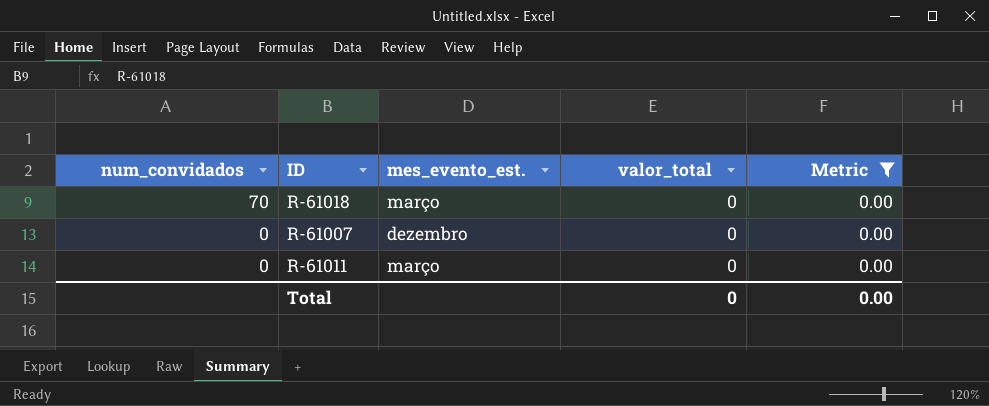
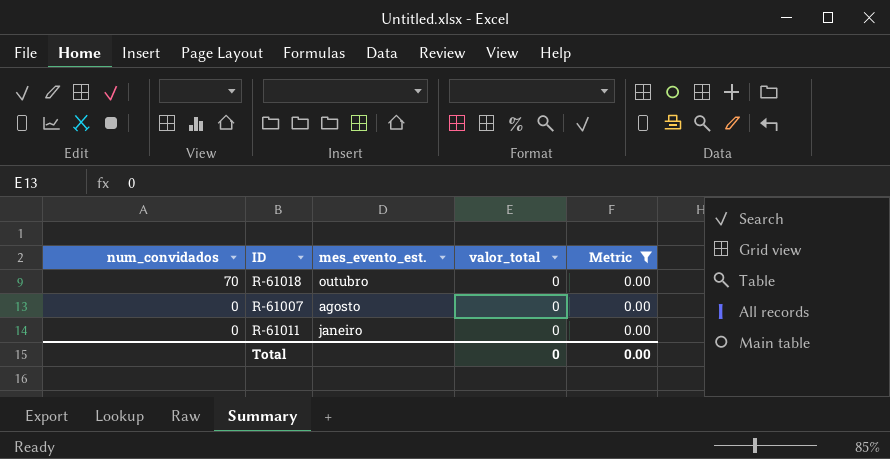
R-61018 | mes_evento_est.: março -> outubro
R-61007 | mes_evento_est.: dezembro -> agosto
R-61011 | mes_evento_est.: março -> janeiro

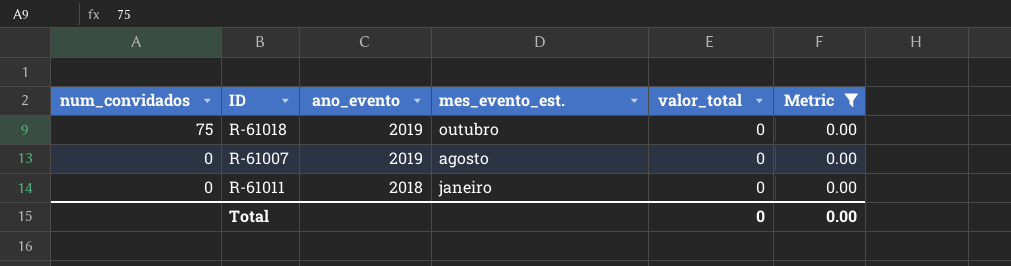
column ano_evento | position: none -> 3
R-61018 | num_convidados: 70 -> 75

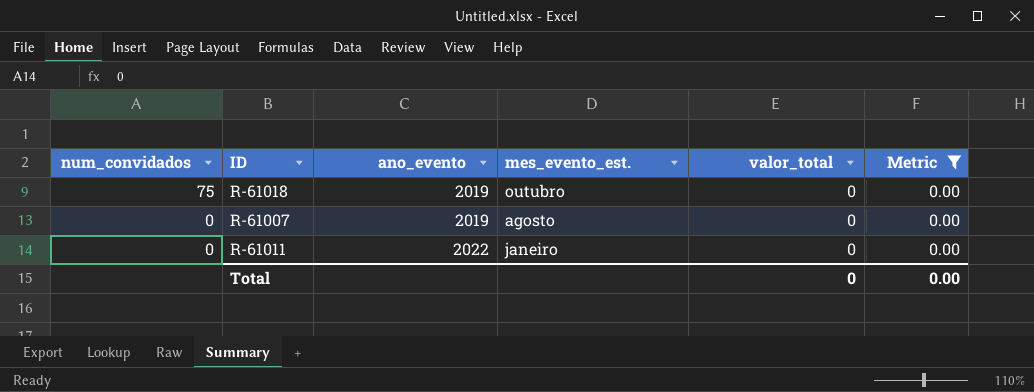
R-61011 | ano_evento: 2018 -> 2022

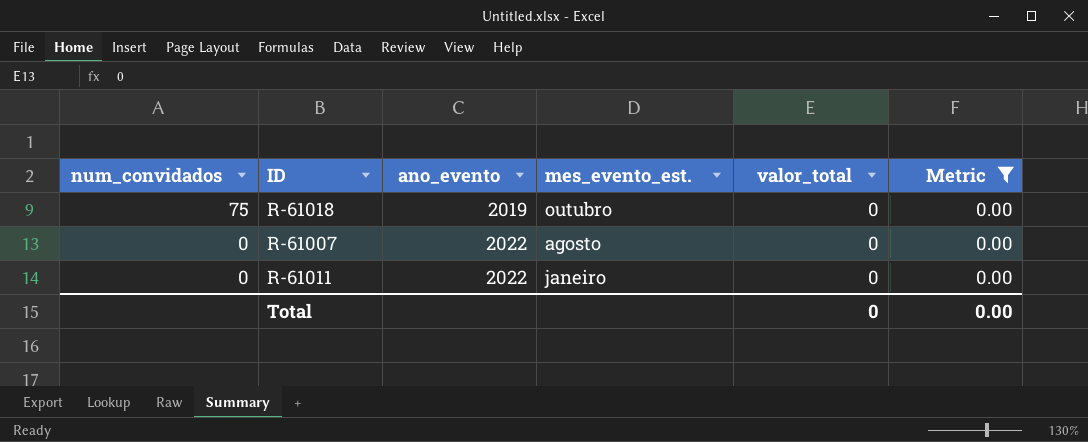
R-61007 | ano_evento: 2019 -> 2022

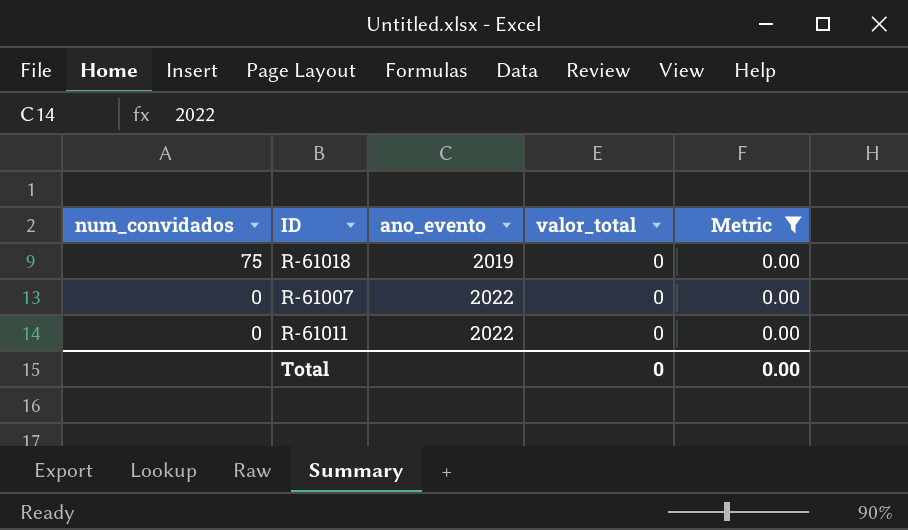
column mes_evento_est. | position: 4 -> none

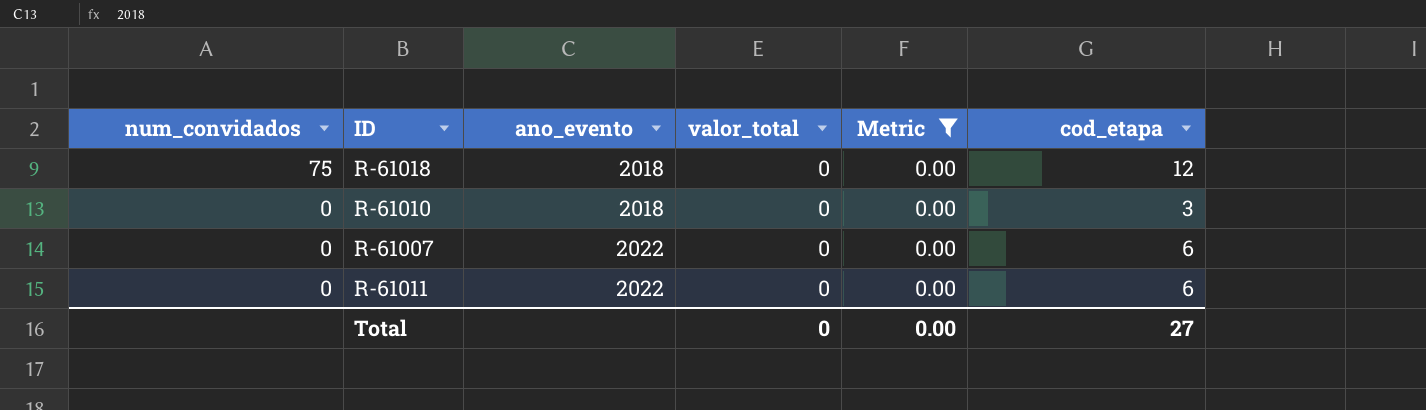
column cod_etapa | position: none -> 6
R-61018 | ano_evento: 2019 -> 2018
row R-61010: none -> 0 | 2018 | 0 | 0.00 | 3

